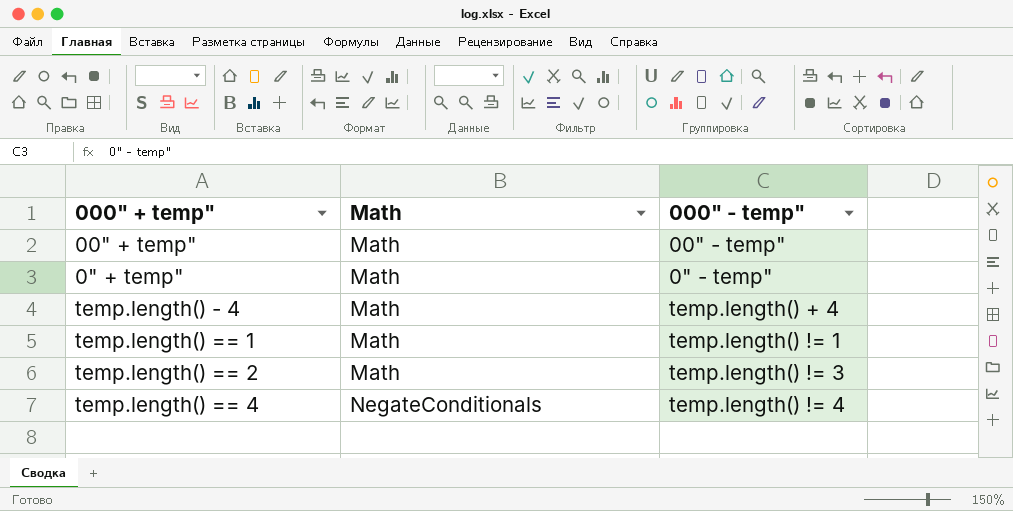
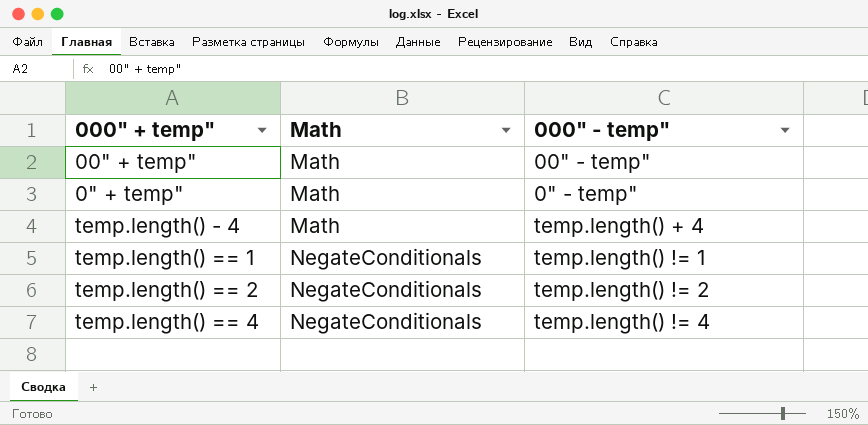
temp.length() == 1 | Math: Math -> NegateConditionals
temp.length() == 2 | Math: Math -> NegateConditionals
temp.length() == 2 | 000" - temp": temp.length() != 3 -> temp.length() != 2

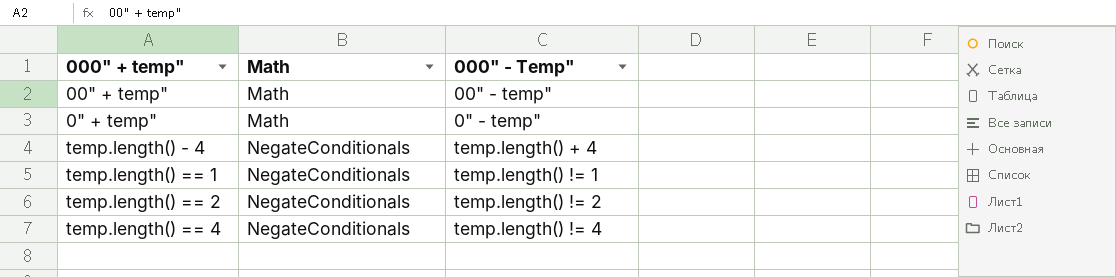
column name: 000" - temp" -> 000" - Temp"
temp.length() - 4 | Math: Math -> NegateConditionals

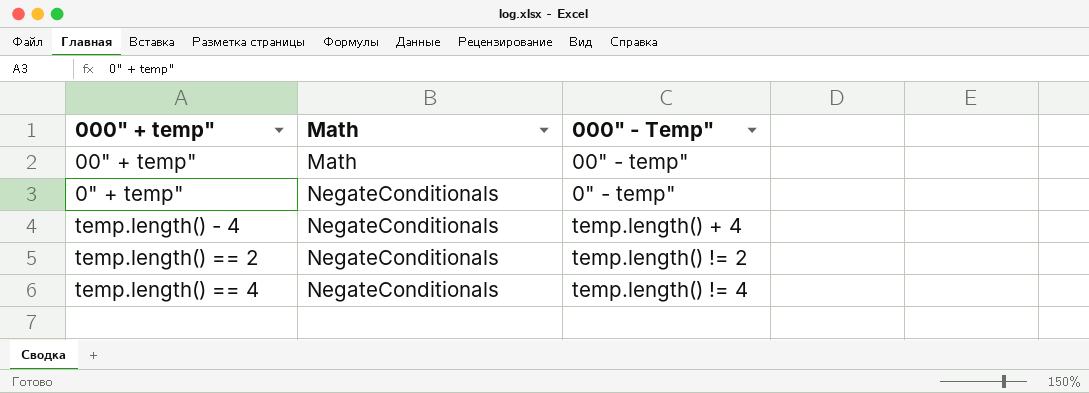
row temp.length() == 1: NegateConditionals | temp.length() != 1 -> none
0" + temp" | Math: Math -> NegateConditionals

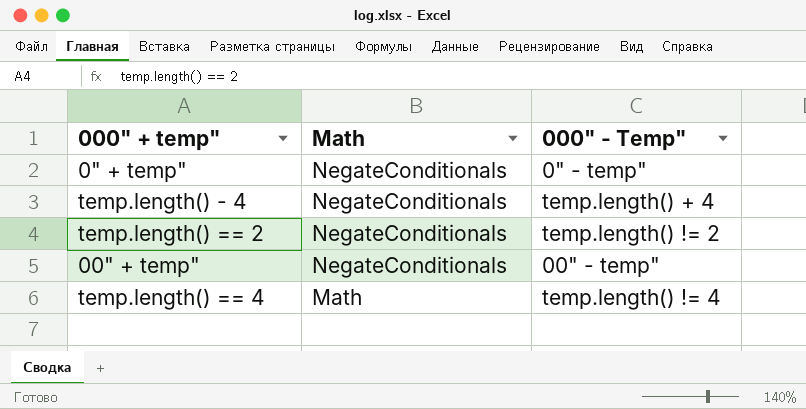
row order: 000" + temp" ascending -> Math descending
00" + temp" | Math: Math -> NegateConditionals
temp.length() == 4 | Math: NegateConditionals -> Math

